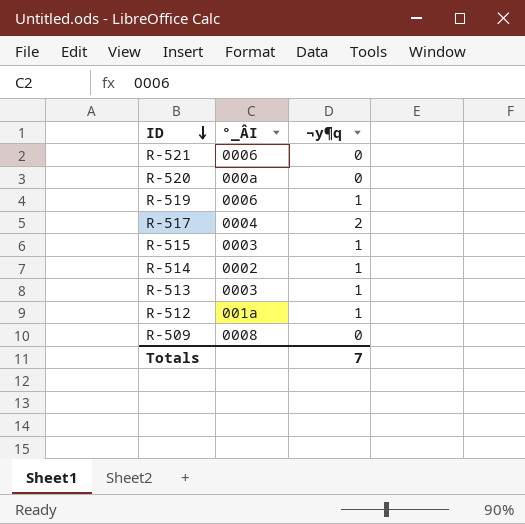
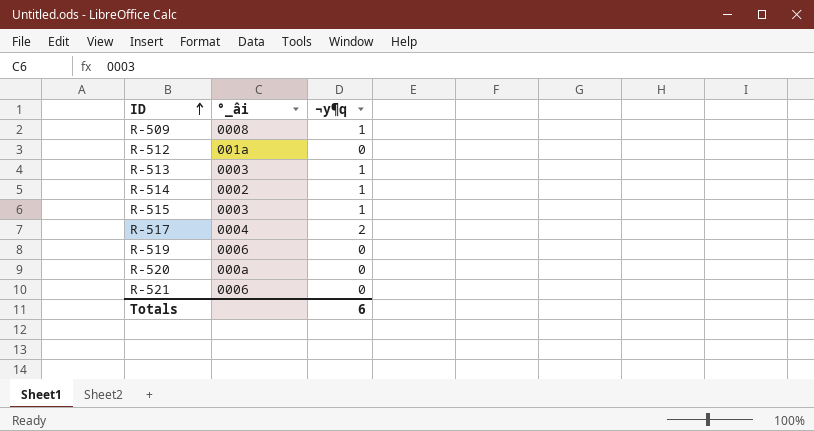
row order: ID descending -> ID ascending
column name: °_ÂI -> °_âi
R-509 | ¬y¶q: 0 -> 1
R-512 | ¬y¶q: 1 -> 0
R-519 | ¬y¶q: 1 -> 0
Totals | ¬y¶q: 7 -> 6

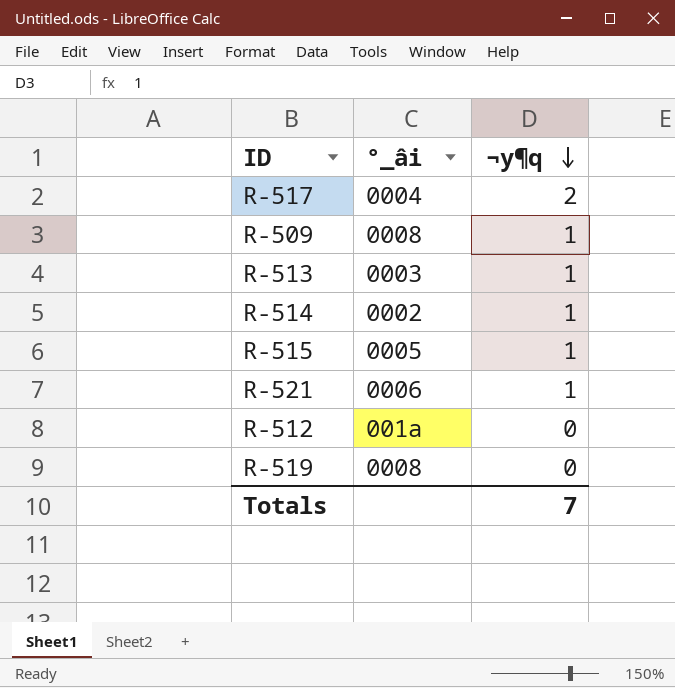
row order: ID ascending -> ¬y¶q descending
row R-520: 000a | 0 -> none
R-515 | °_âi: 0003 -> 0005
R-521 | ¬y¶q: 0 -> 1
R-519 | °_âi: 0006 -> 0008
Totals | ¬y¶q: 6 -> 7

